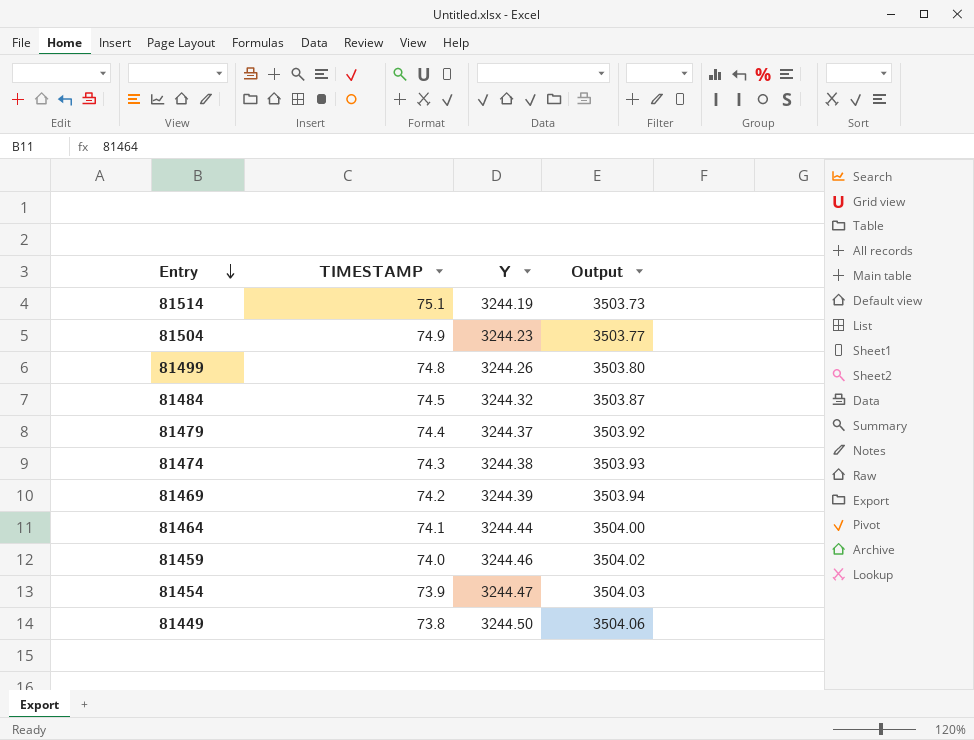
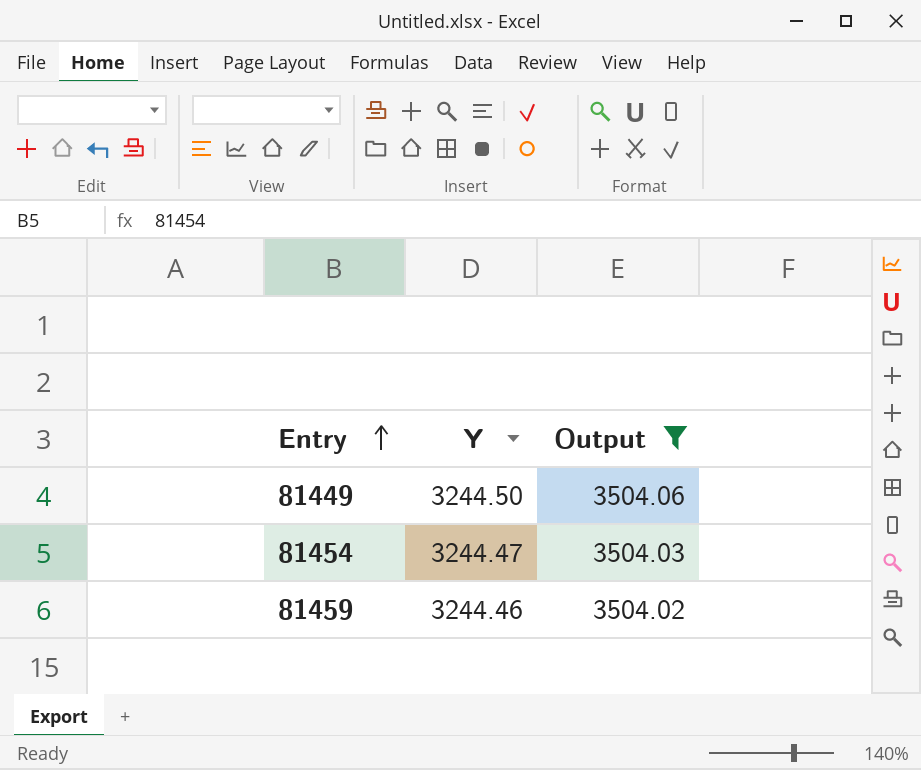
filter: none -> Output >= 3504.02
row order: Entry descending -> Entry ascending
column TIMESTAMP | position: 2 -> none

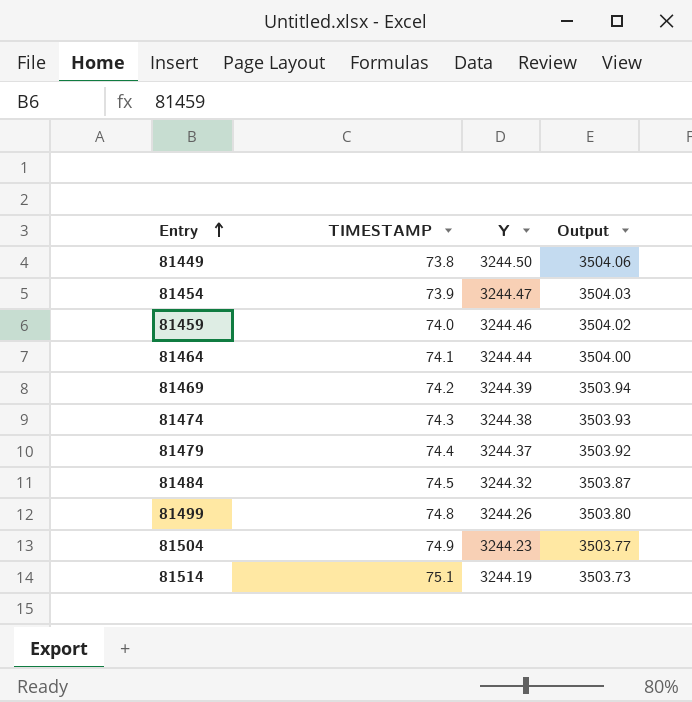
filter: Output >= 3504.02 -> none
column TIMESTAMP | position: none -> 2

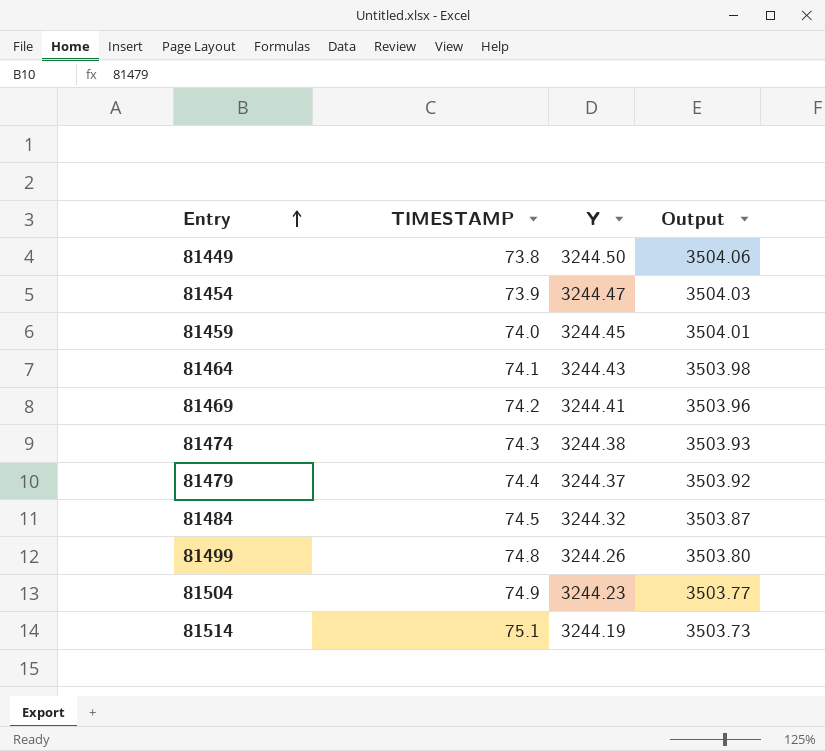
81459 | Y: 3244.46 -> 3244.45
81459 | Output: 3504.02 -> 3504.01
81464 | Y: 3244.44 -> 3244.43
81464 | Output: 3504.00 -> 3503.98
81469 | Y: 3244.39 -> 3244.41
81469 | Output: 3503.94 -> 3503.96

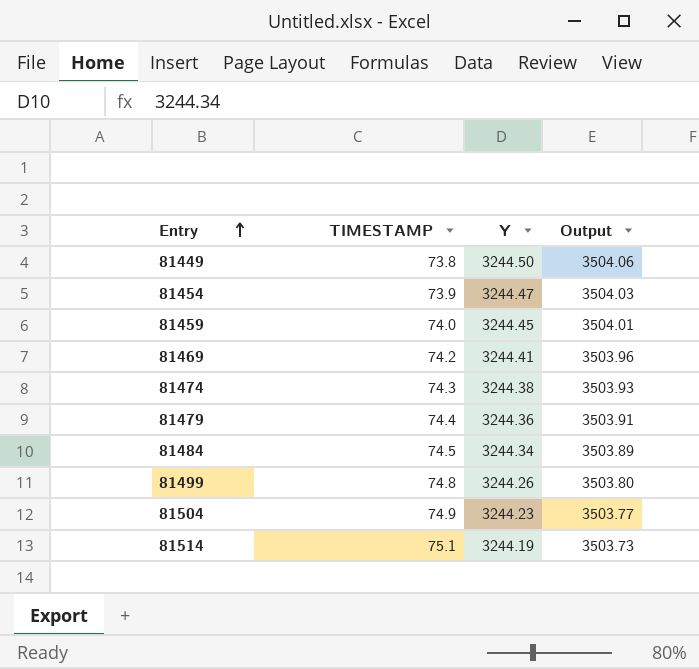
row 81464: 74.1 | 3244.43 | 3503.98 -> none
81479 | Y: 3244.37 -> 3244.36
81479 | Output: 3503.92 -> 3503.91
81484 | Y: 3244.32 -> 3244.34
81484 | Output: 3503.87 -> 3503.89

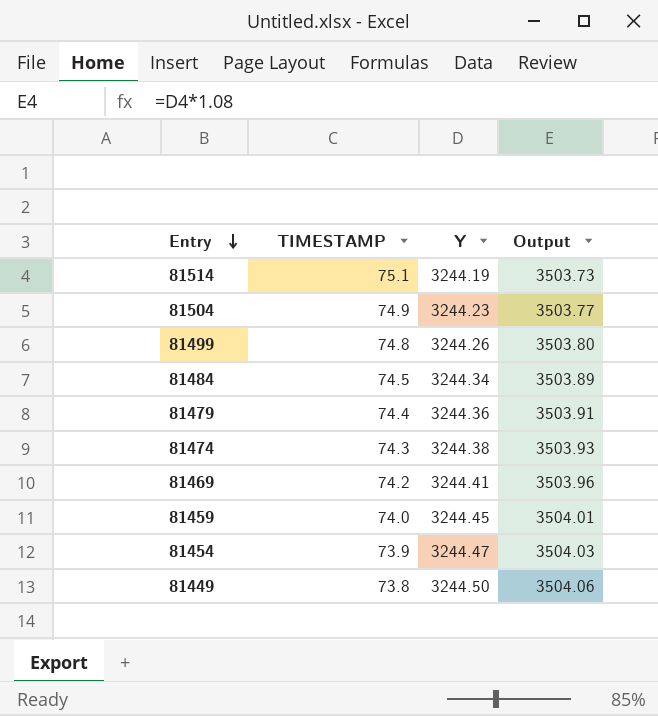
row order: Entry ascending -> Entry descending

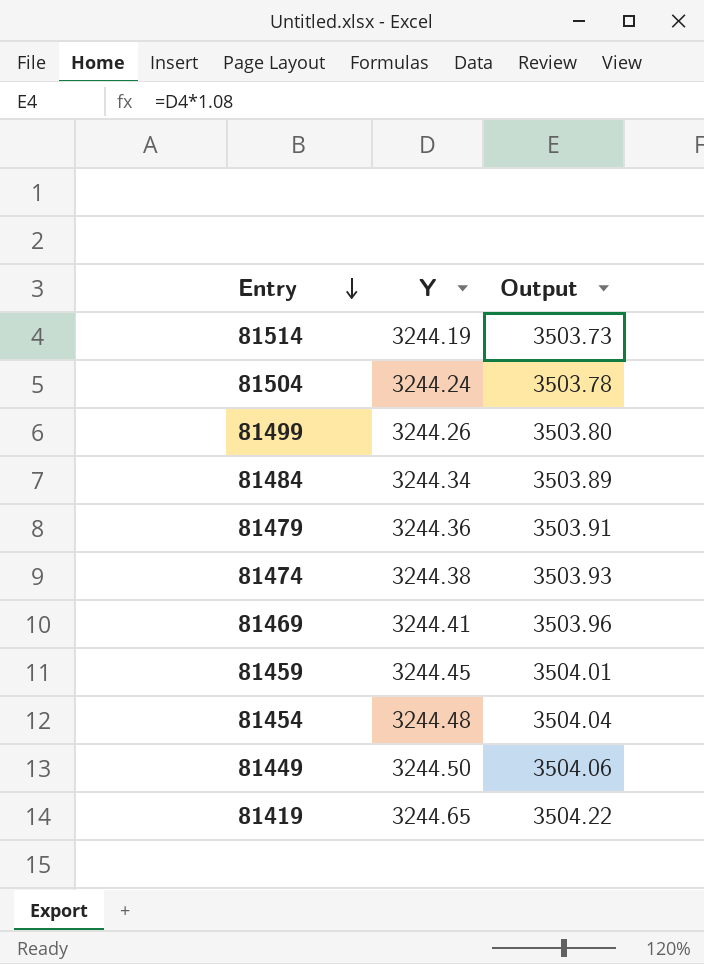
column TIMESTAMP | position: 2 -> none
81504 | Y: 3244.23 -> 3244.24
81504 | Output: 3503.77 -> 3503.78
81454 | Y: 3244.47 -> 3244.48
81454 | Output: 3504.03 -> 3504.04
row 81419: none -> 3244.65 | 3504.22

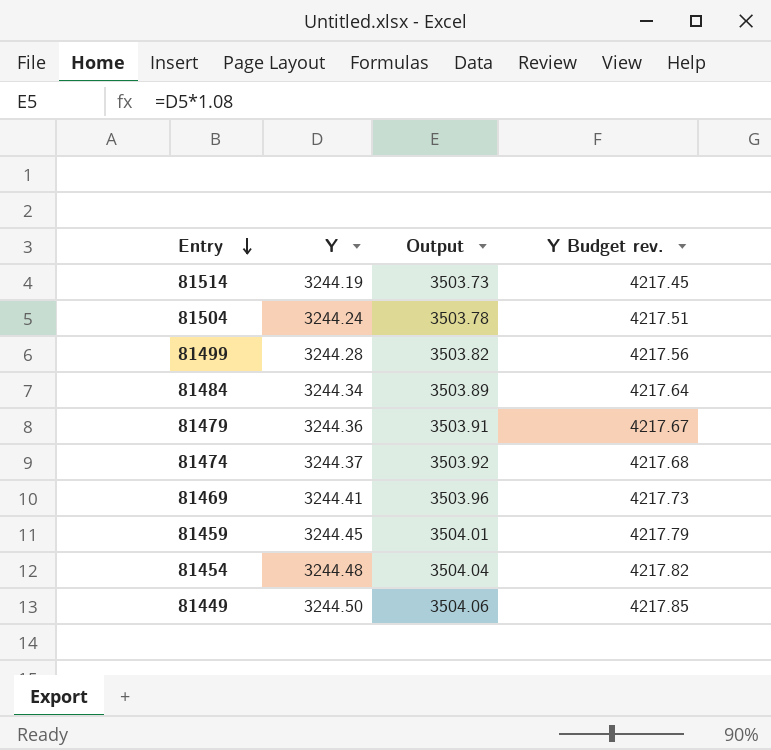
column Y Budget rev. | formula: none -> [Y] * 1.3
row 81419: 3244.65 | 3504.22 -> none
81499 | Y: 3244.26 -> 3244.28
81499 | Output: 3503.80 -> 3503.82
81474 | Y: 3244.38 -> 3244.37
81474 | Output: 3503.93 -> 3503.92

